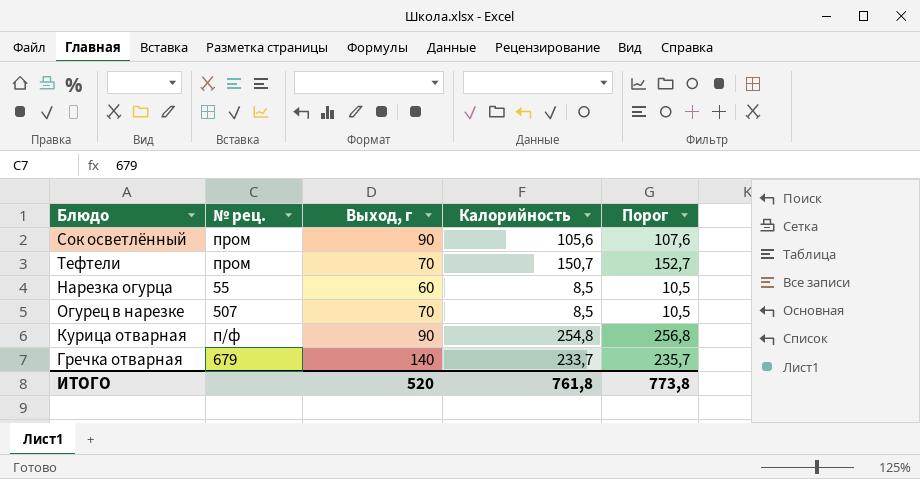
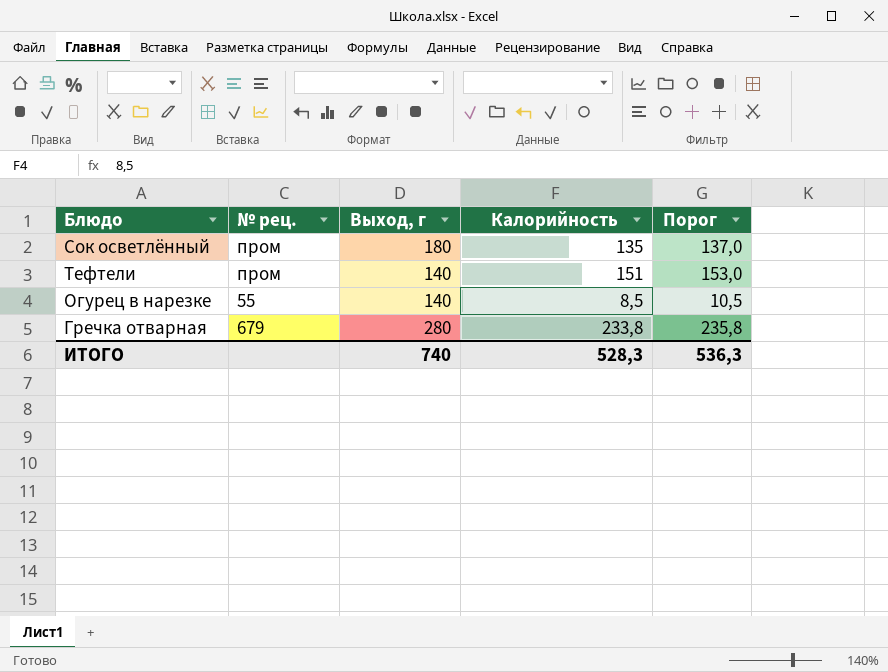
row Нарезка огурца: 55 | 60 | 8,5 | 10,5 -> none
row Курица отварная: п/ф | 90 | 254,8 | 256,8 -> none
Сок осветлённый | Выход, г: 90 -> 180
Сок осветлённый | Калорийность: 105,6 -> 135
Сок осветлённый | Порог: 107,6 -> 137,0
Тефтели | Выход, г: 70 -> 140
Тефтели | Калорийность: 150,7 -> 151
Тефтели | Порог: 152,7 -> 153,0
Огурец в нарезке | № рец.: 507 -> 55
Огурец в нарезке | Выход, г: 70 -> 140
Гречка отварная | Выход, г: 140 -> 280
Гречка отварная | Калорийность: 233,7 -> 233,8
Гречка отварная | Порог: 235,7 -> 235,8
ИТОГО | Выход, г: 520 -> 740
ИТОГО | Калорийность: 761,8 -> 528,3
ИТОГО | Порог: 773,8 -> 536,3

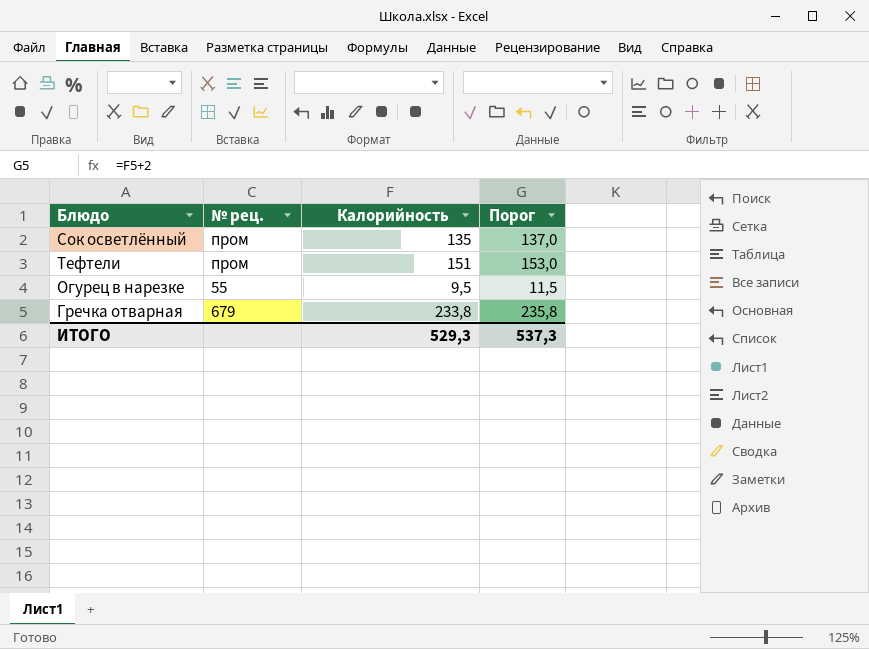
column Выход, г | position: 3 -> none
Огурец в нарезке | Калорийность: 8,5 -> 9,5
Огурец в нарезке | Порог: 10,5 -> 11,5
ИТОГО | Калорийность: 528,3 -> 529,3
ИТОГО | Порог: 536,3 -> 537,3

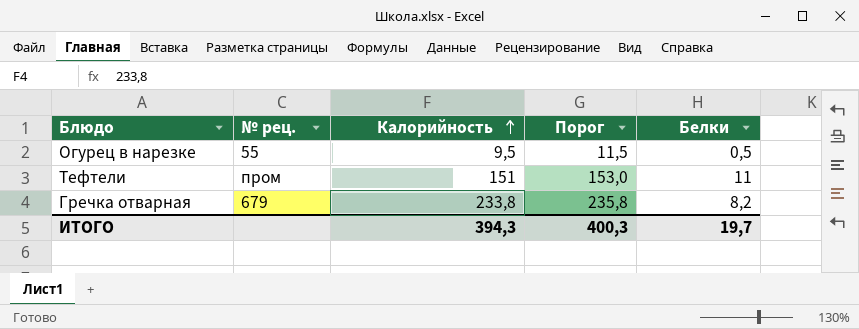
row order: none -> Калорийность ascending
column Белки | position: none -> 5
row Сок осветлённый: пром | 135 | 137,0 -> none
ИТОГО | Калорийность: 529,3 -> 394,3
ИТОГО | Порог: 537,3 -> 400,3

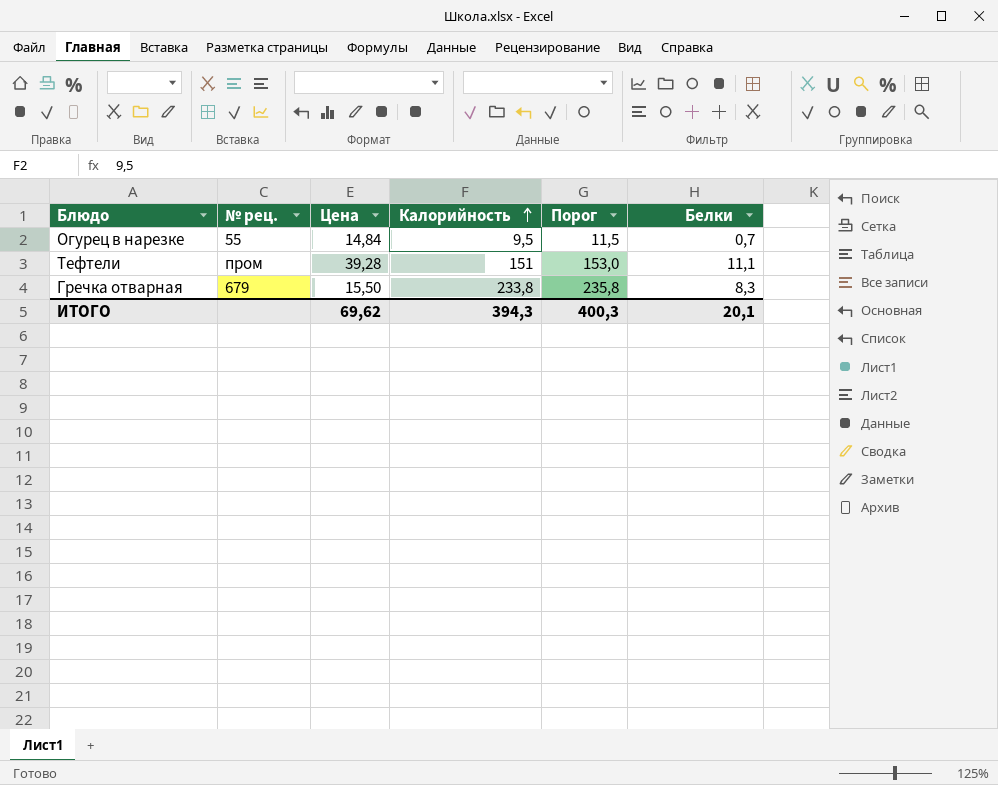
column Цена | position: none -> 3
Огурец в нарезке | Белки: 0,5 -> 0,7
Тефтели | Белки: 11 -> 11,1
Гречка отварная | Белки: 8,2 -> 8,3
ИТОГО | Белки: 19,7 -> 20,1

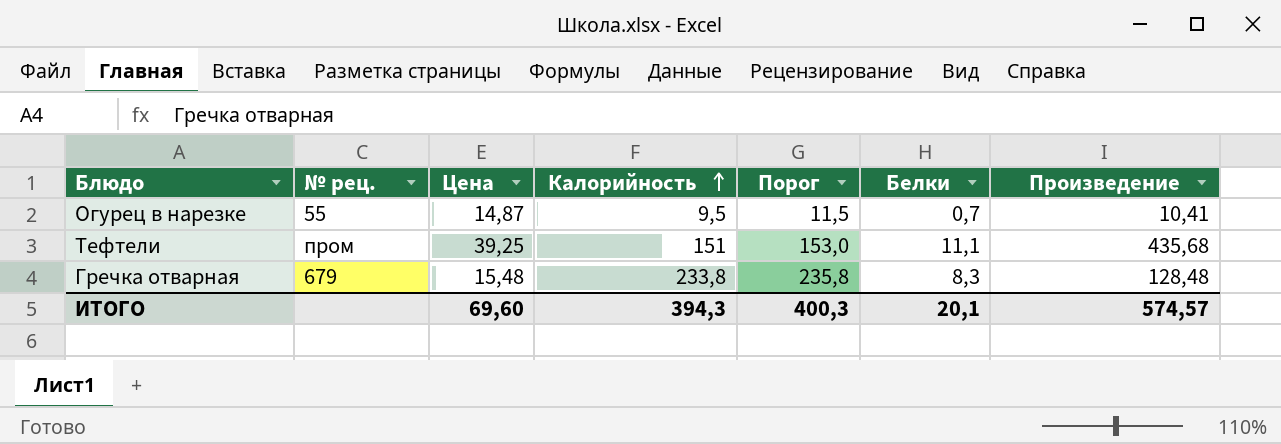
column Произведение | formula: none -> [Цена] * [Белки]
Огурец в нарезке | Цена: 14,84 -> 14,87
Тефтели | Цена: 39,28 -> 39,25
Гречка отварная | Цена: 15,50 -> 15,48
ИТОГО | Цена: 69,62 -> 69,60

